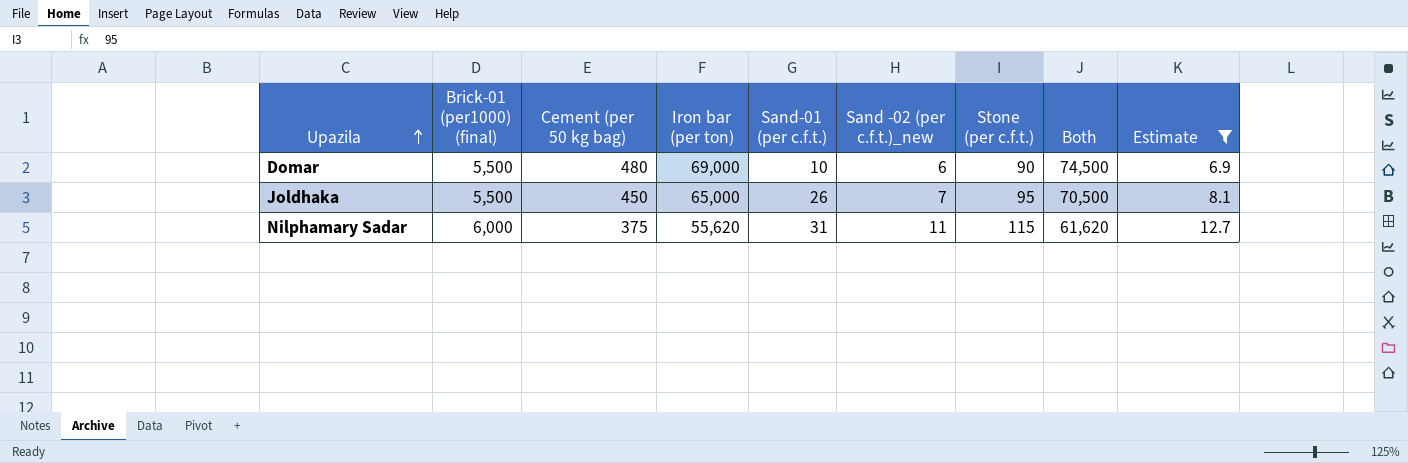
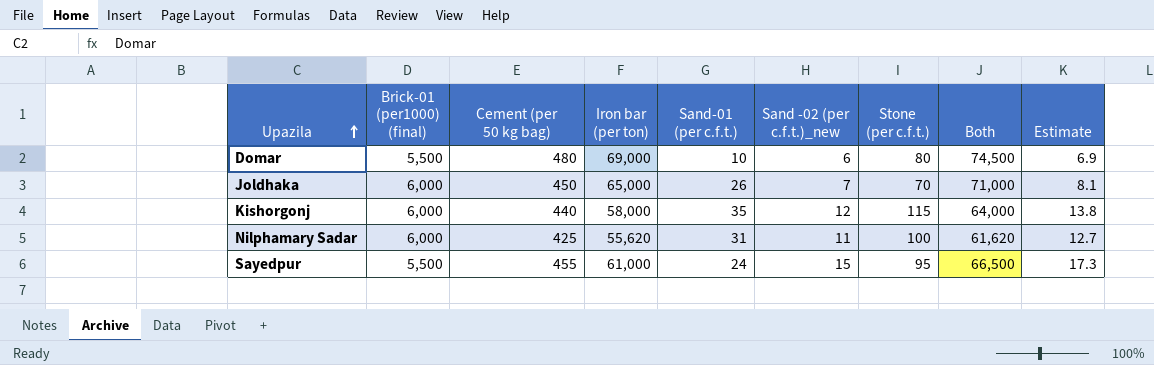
filter: Estimate <= 12.7 -> none
Domar | Stone (per c.f.t.): 90 -> 80
Joldhaka | Brick-01 (per1000) (final): 5,500 -> 6,000
Joldhaka | Stone (per c.f.t.): 95 -> 70
Joldhaka | Both: 70,500 -> 71,000
Nilphamary Sadar | Cement (per 50 kg bag): 375 -> 425
Nilphamary Sadar | Stone (per c.f.t.): 115 -> 100

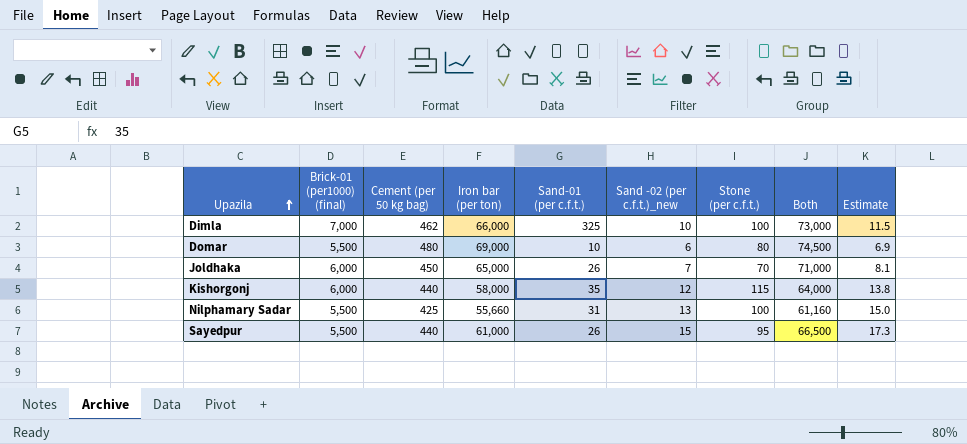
row Dimla: none -> 7,000 | 462 | 66,000 | 325 | 10 | 100 | 73,000 | 11.5
Nilphamary Sadar | Brick-01 (per1000) (final): 6,000 -> 5,500
Nilphamary Sadar | Iron bar (per ton): 55,620 -> 55,660
Nilphamary Sadar | Sand -02 (per c.f.t.)_new: 11 -> 13
Nilphamary Sadar | Both: 61,620 -> 61,160
Nilphamary Sadar | Estimate: 12.7 -> 15.0
Sayedpur | Cement (per 50 kg bag): 455 -> 440
Sayedpur | Sand-01 (per c.f.t.): 24 -> 26

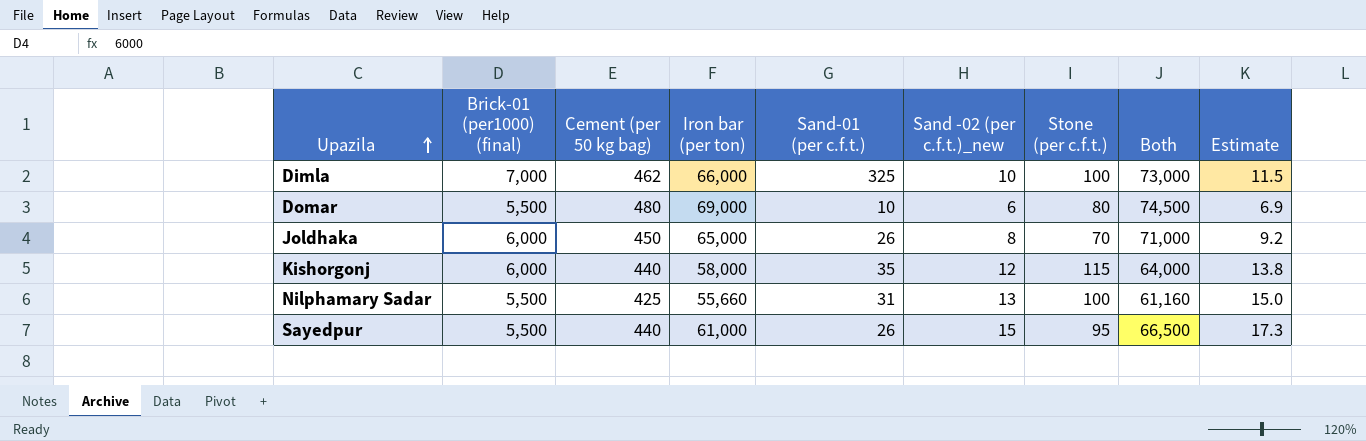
Joldhaka | Sand -02 (per c.f.t.)_new: 7 -> 8
Joldhaka | Estimate: 8.1 -> 9.2

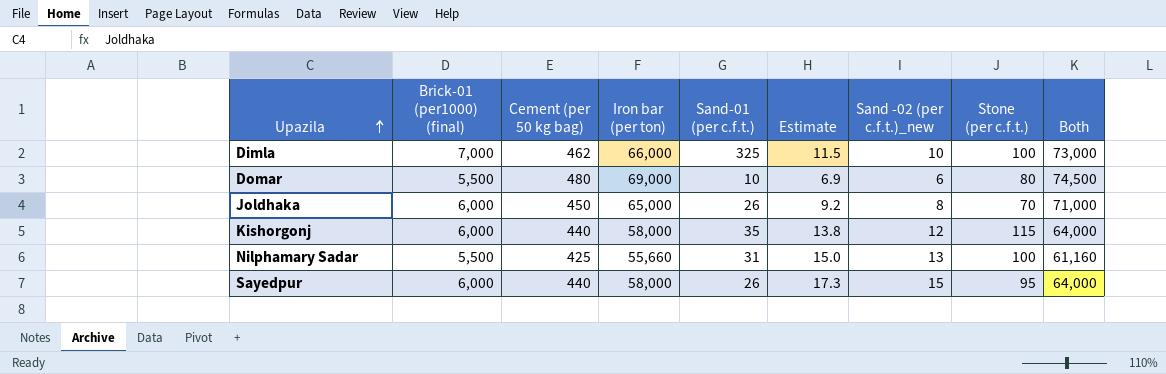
column Estimate | position: 9 -> 6
Sayedpur | Brick-01 (per1000) (final): 5,500 -> 6,000
Sayedpur | Iron bar (per ton): 61,000 -> 58,000
Sayedpur | Both: 66,500 -> 64,000

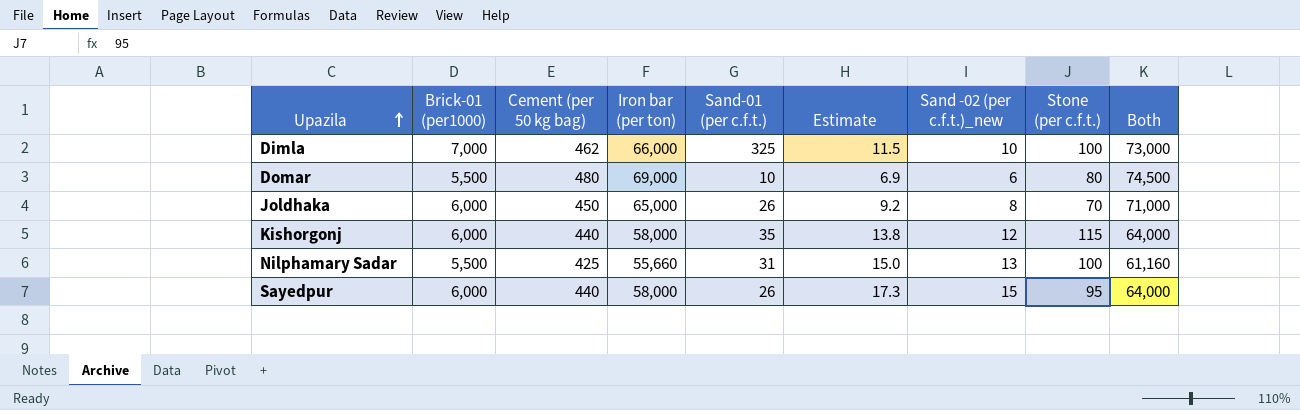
column name: Brick-01 (per1000) (final) -> Brick-01 (per1000)

